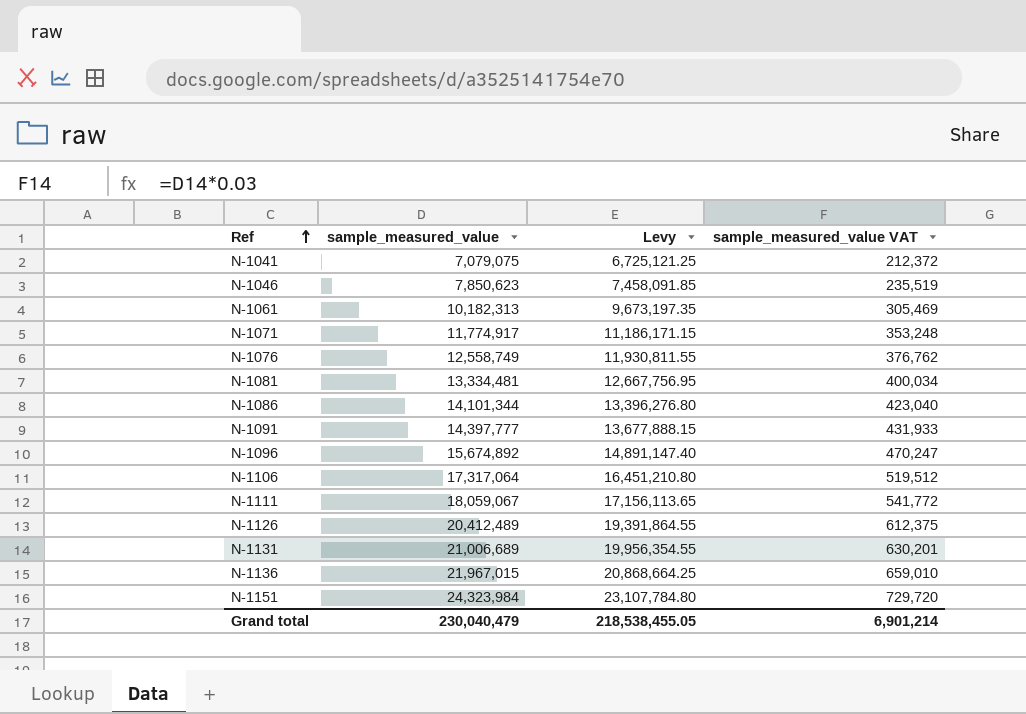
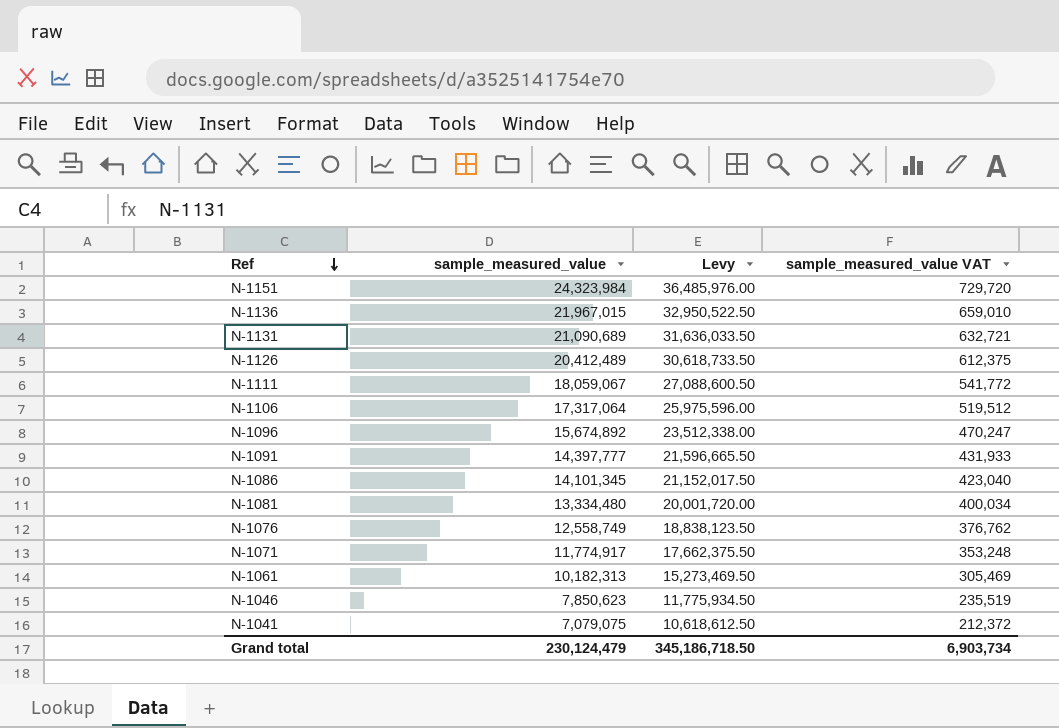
row order: Ref ascending -> Ref descending
column Levy | formula: [sample_measured_value] * 0.95 -> [sample_measured_value] * 1.5
N-1131 | sample_measured_value: 21,006,689 -> 21,090,689
N-1131 | sample_measured_value VAT: 630,201 -> 632,721
N-1086 | sample_measured_value: 14,101,344 -> 14,101,345
N-1081 | sample_measured_value: 13,334,481 -> 13,334,480
Grand total | sample_measured_value: 230,040,479 -> 230,124,479
Grand total | Levy: 218,538,455.05 -> 345,186,718.50
Grand total | sample_measured_value VAT: 6,901,214 -> 6,903,734

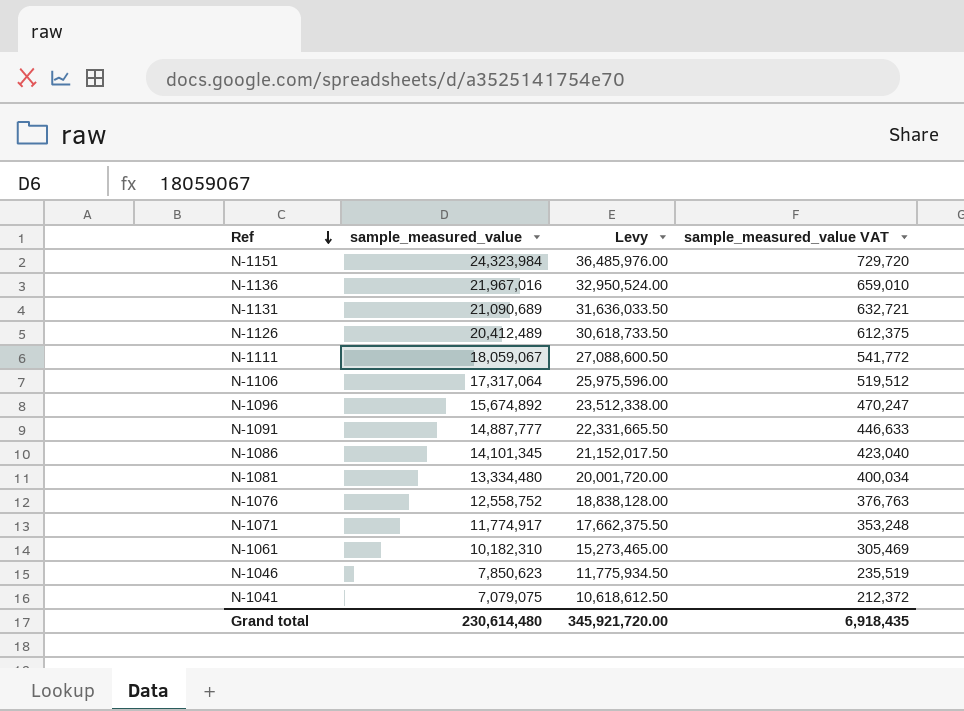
N-1136 | sample_measured_value: 21,967,015 -> 21,967,016
N-1136 | Levy: 32,950,522.50 -> 32,950,524.00
N-1091 | sample_measured_value: 14,397,777 -> 14,887,777
N-1091 | Levy: 21,596,665.50 -> 22,331,665.50
N-1091 | sample_measured_value VAT: 431,933 -> 446,633
N-1076 | sample_measured_value: 12,558,749 -> 12,558,752
N-1076 | Levy: 18,838,123.50 -> 18,838,128.00
N-1076 | sample_measured_value VAT: 376,762 -> 376,763
N-1061 | sample_measured_value: 10,182,313 -> 10,182,310
N-1061 | Levy: 15,273,469.50 -> 15,273,465.00
Grand total | sample_measured_value: 230,124,479 -> 230,614,480
Grand total | Levy: 345,186,718.50 -> 345,921,720.00
Grand total | sample_measured_value VAT: 6,903,734 -> 6,918,435

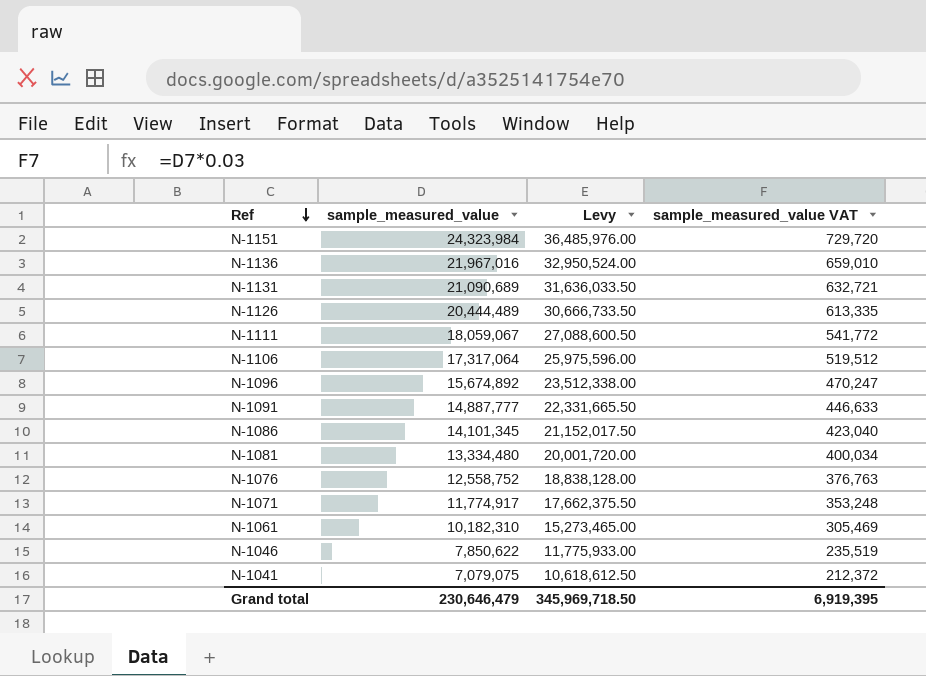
N-1126 | sample_measured_value: 20,412,489 -> 20,444,489
N-1126 | Levy: 30,618,733.50 -> 30,666,733.50
N-1126 | sample_measured_value VAT: 612,375 -> 613,335
N-1046 | sample_measured_value: 7,850,623 -> 7,850,622
N-1046 | Levy: 11,775,934.50 -> 11,775,933.00
Grand total | sample_measured_value: 230,614,480 -> 230,646,479
Grand total | Levy: 345,921,720.00 -> 345,969,718.50
Grand total | sample_measured_value VAT: 6,918,435 -> 6,919,395

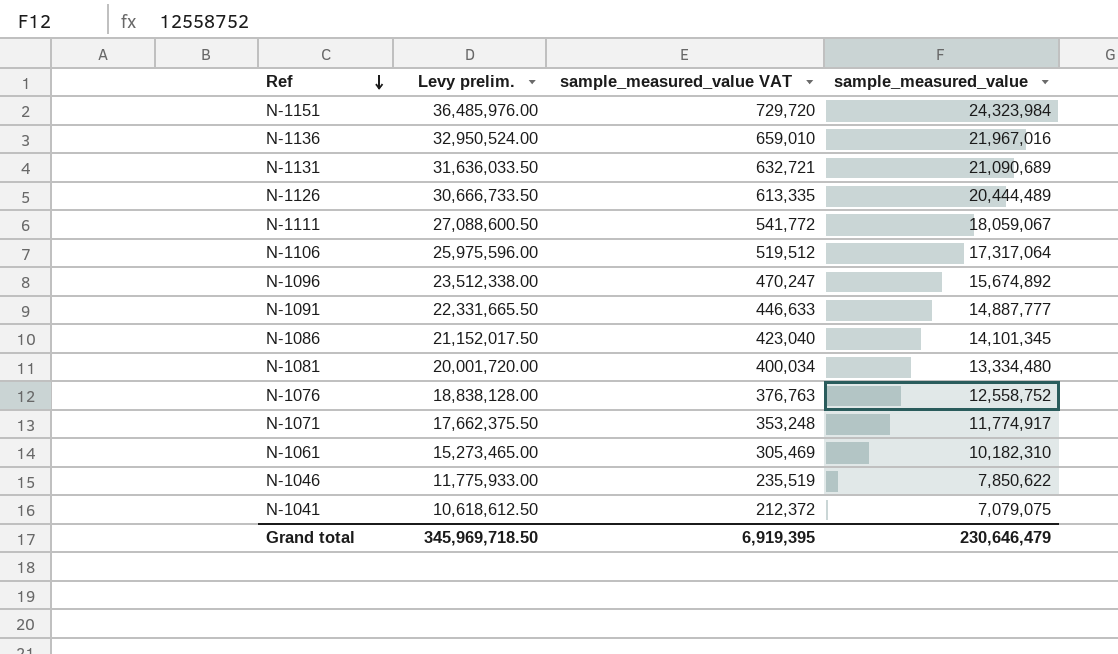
column name: Levy -> Levy prelim.
column sample_measured_value | position: 2 -> 4

